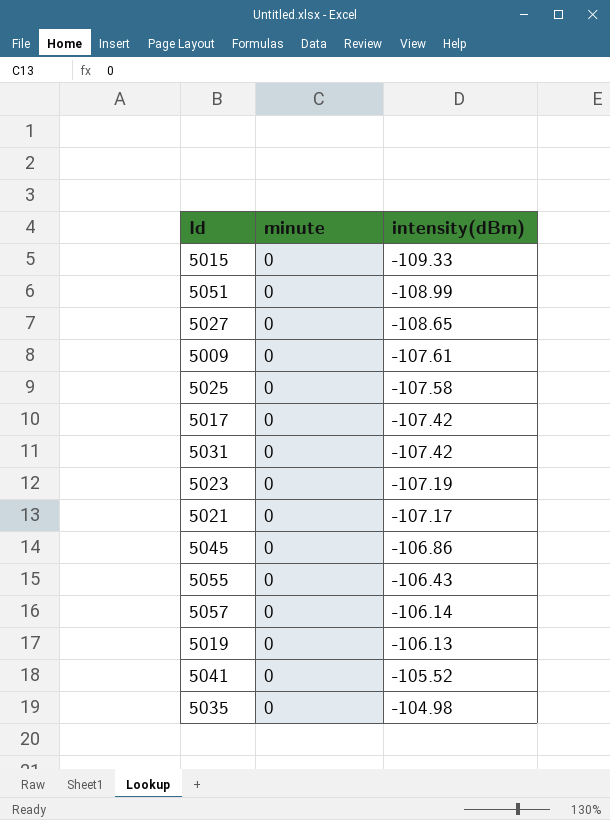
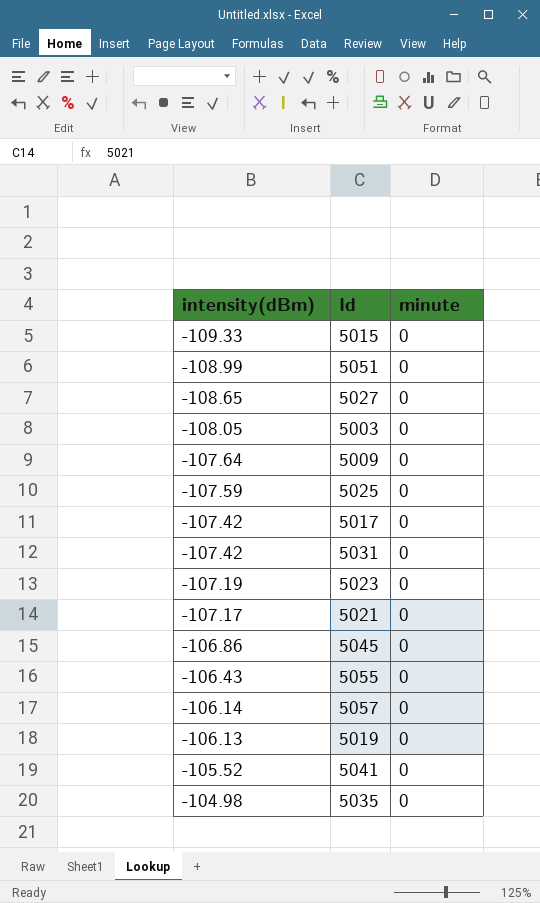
column intensity(dBm) | position: 3 -> 1
row 5003: none -> -108.05 | 0
5009 | intensity(dBm): -107.61 -> -107.64
5025 | intensity(dBm): -107.58 -> -107.59

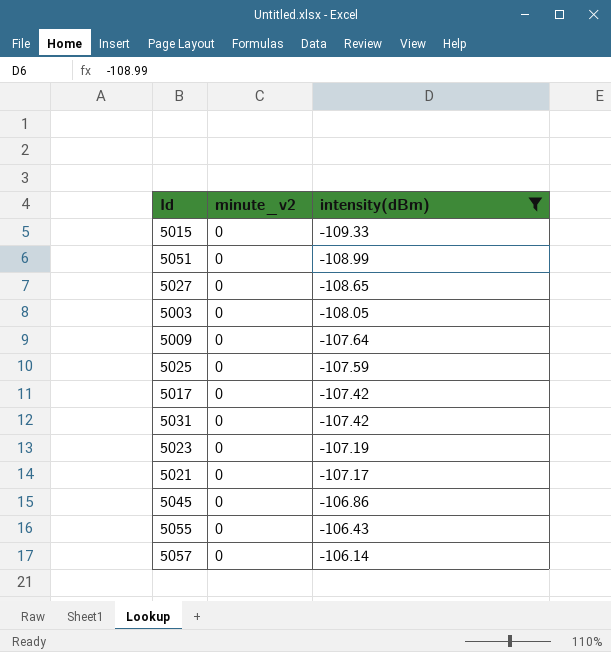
filter: none -> intensity(dBm) <= -106.14
column name: minute -> minute_v2
column intensity(dBm) | position: 1 -> 3

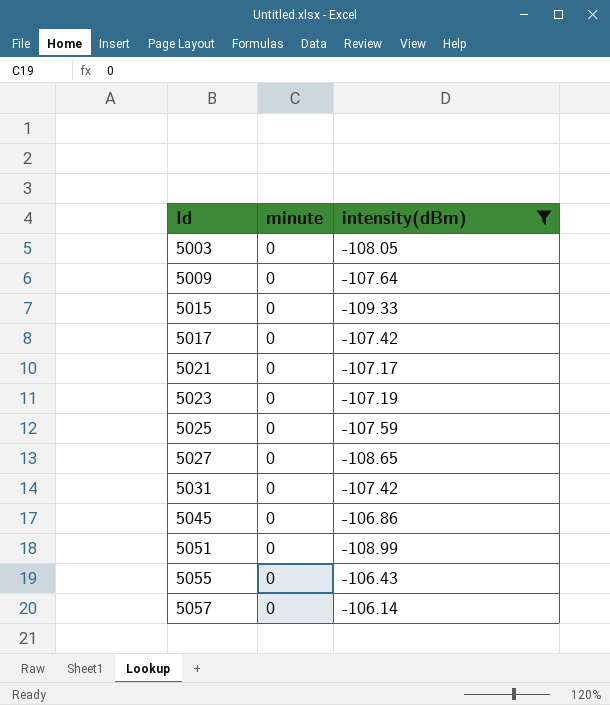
row order: intensity(dBm) ascending -> Id ascending
column name: minute_v2 -> minute

